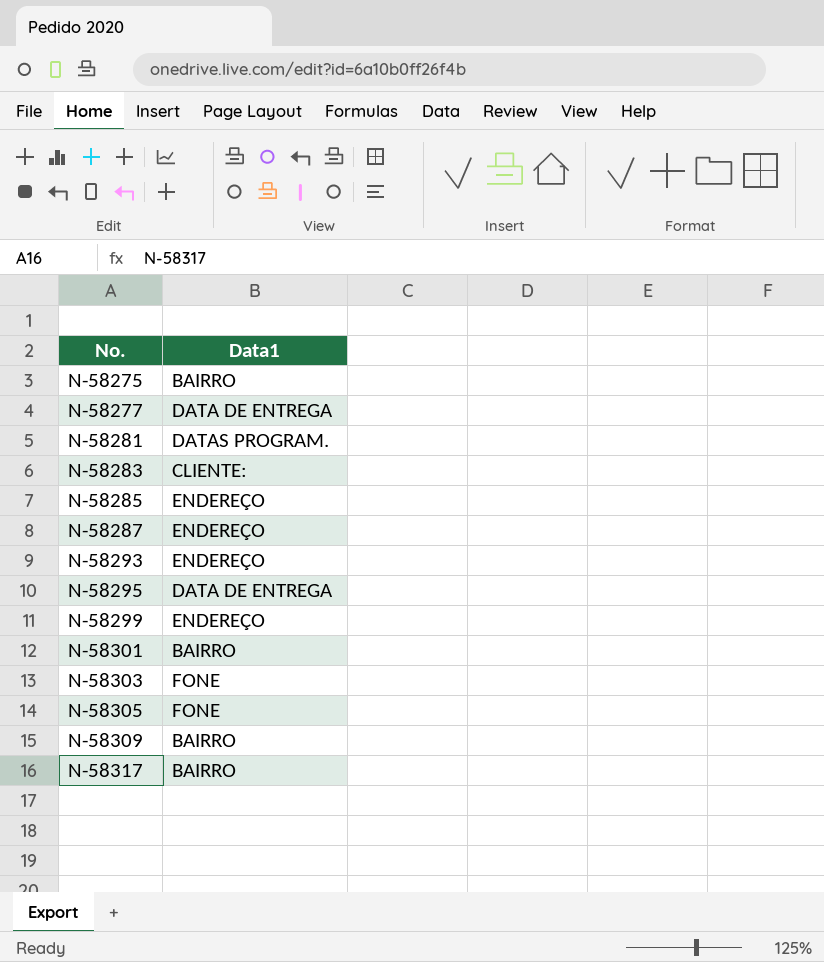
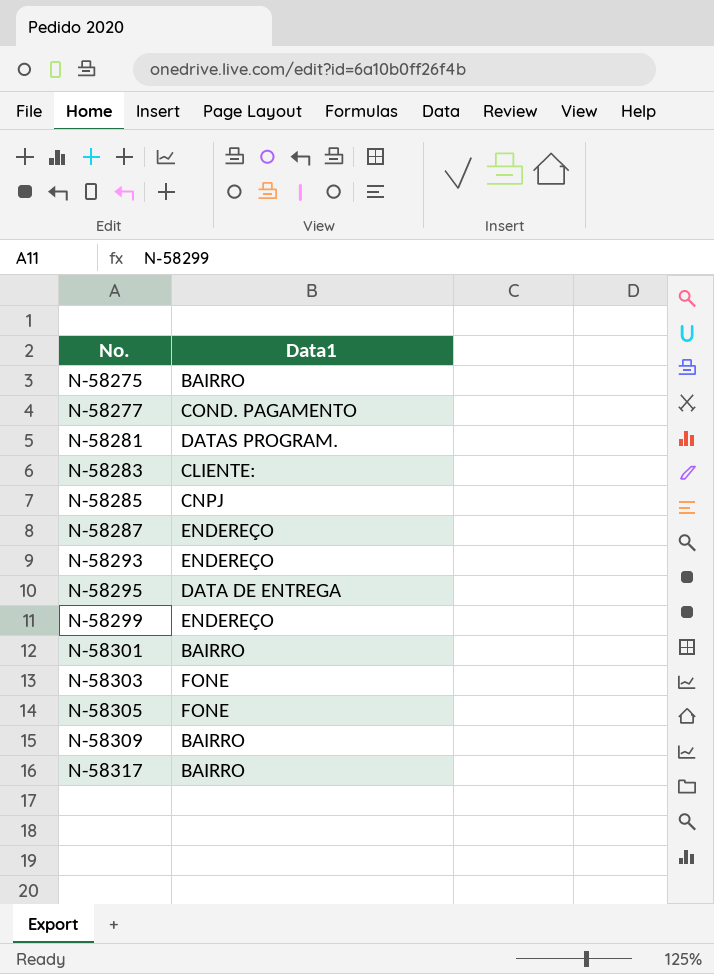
N-58277 | Data1: DATA DE ENTREGA -> COND. PAGAMENTO
N-58285 | Data1: ENDEREÇO -> CNPJ

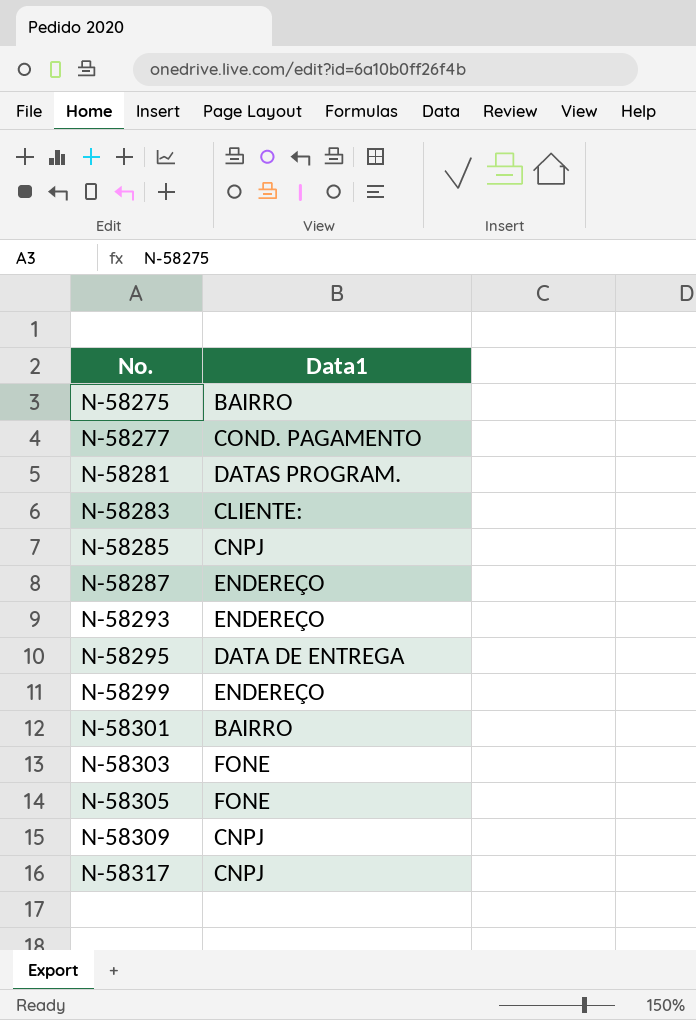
N-58309 | Data1: BAIRRO -> CNPJ
N-58317 | Data1: BAIRRO -> CNPJ

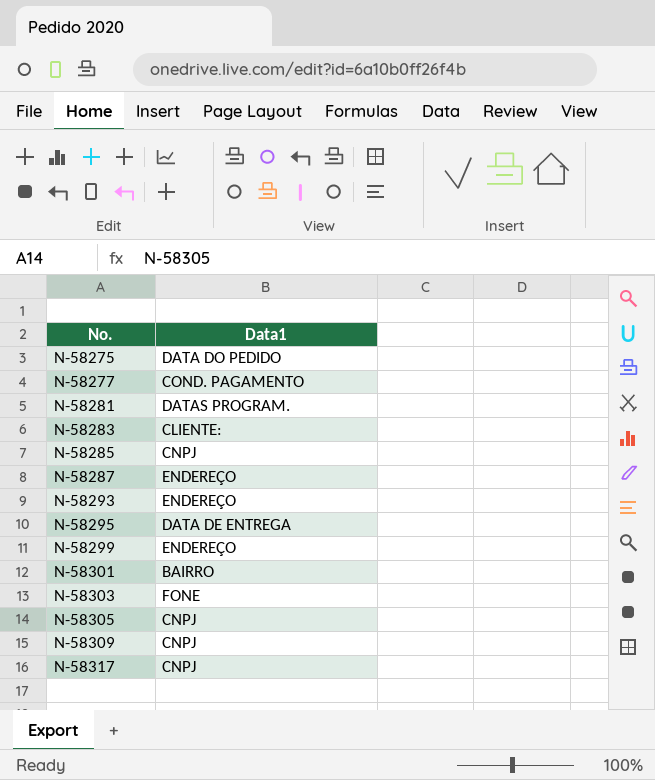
N-58275 | Data1: BAIRRO -> DATA DO PEDIDO
N-58305 | Data1: FONE -> CNPJ

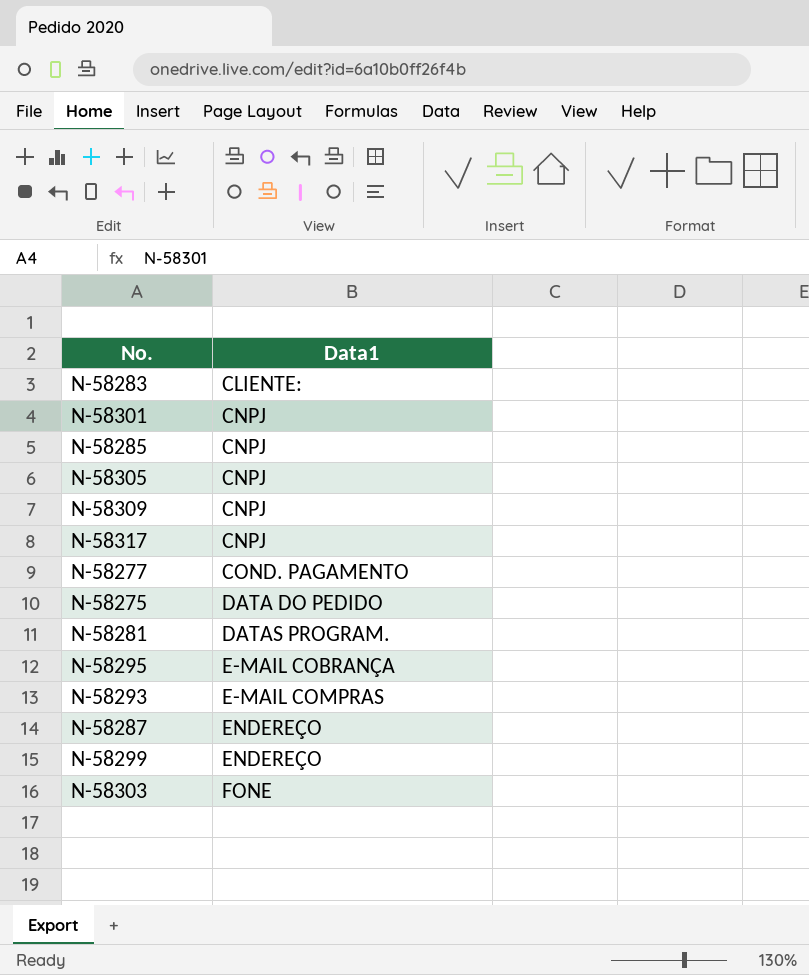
row order: No. ascending -> Data1 ascending
N-58301 | Data1: BAIRRO -> CNPJ
N-58295 | Data1: DATA DE ENTREGA -> E-MAIL COBRANÇA
N-58293 | Data1: ENDEREÇO -> E-MAIL COMPRAS

